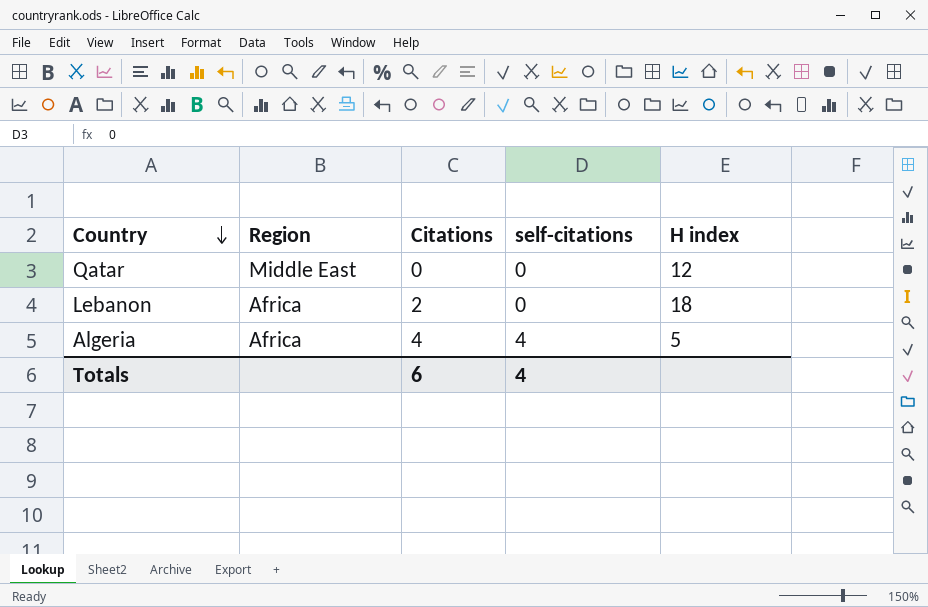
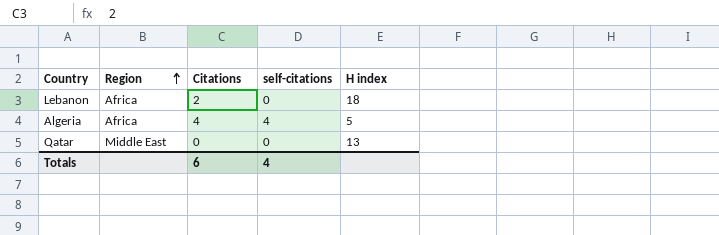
row order: Country descending -> Region ascending
Qatar | H index: 12 -> 13

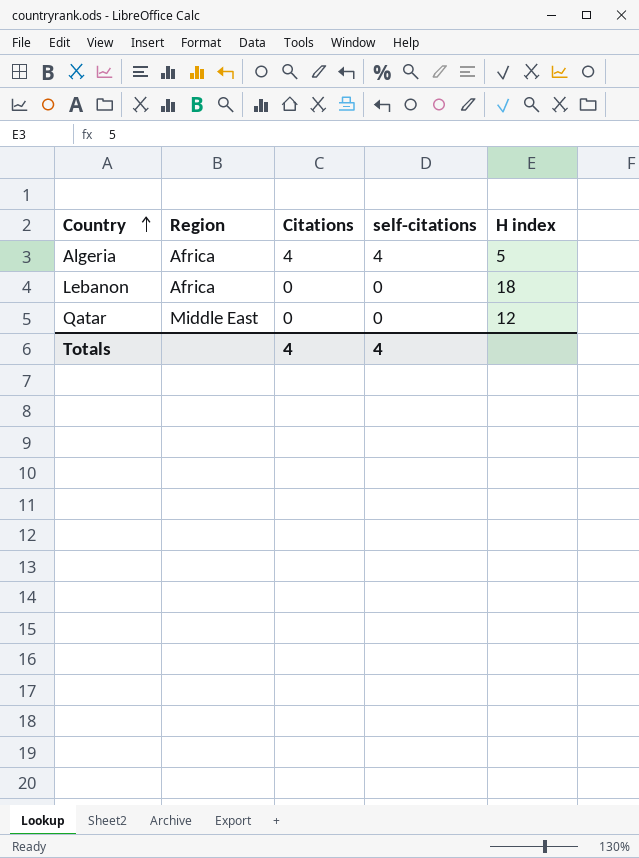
row order: Region ascending -> Country ascending
Lebanon | Citations: 2 -> 0
Qatar | H index: 13 -> 12
Totals | Citations: 6 -> 4

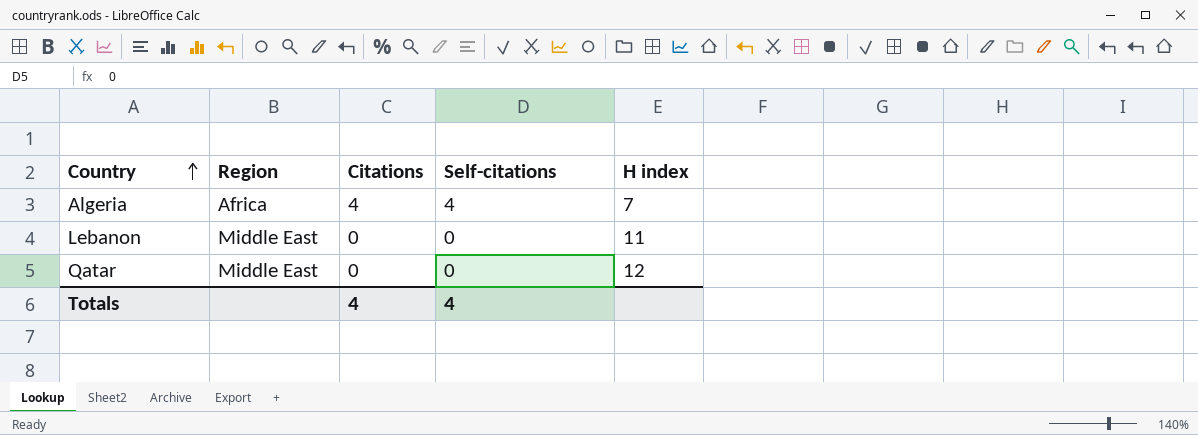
column name: self-citations -> Self-citations
Algeria | H index: 5 -> 7
Lebanon | Region: Africa -> Middle East
Lebanon | H index: 18 -> 11

